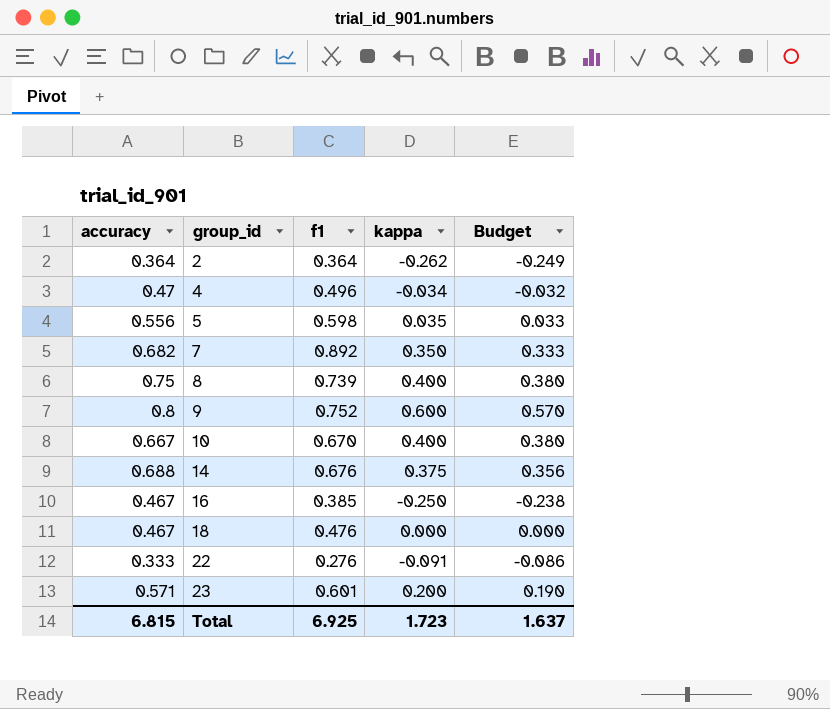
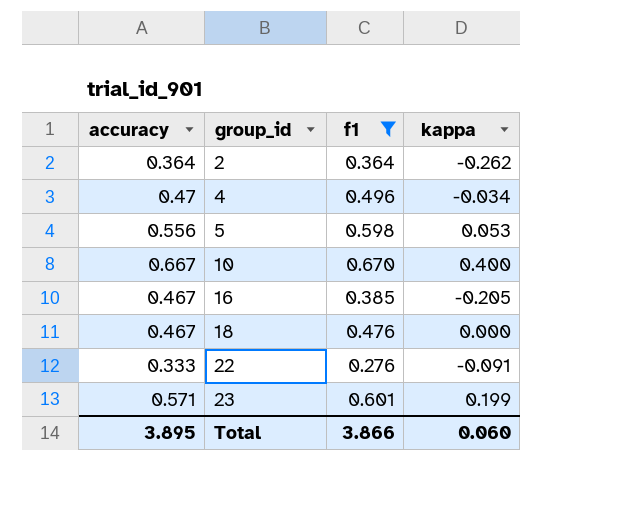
filter: none -> f1 <= 0.670
column Budget | formula: [kappa] * 0.95 -> none
5 | kappa: 0.035 -> 0.053
16 | kappa: -0.250 -> -0.205
23 | kappa: 0.200 -> 0.199
Total | accuracy: 6.815 -> 3.895
Total | f1: 6.925 -> 3.866
Total | kappa: 1.723 -> 0.060

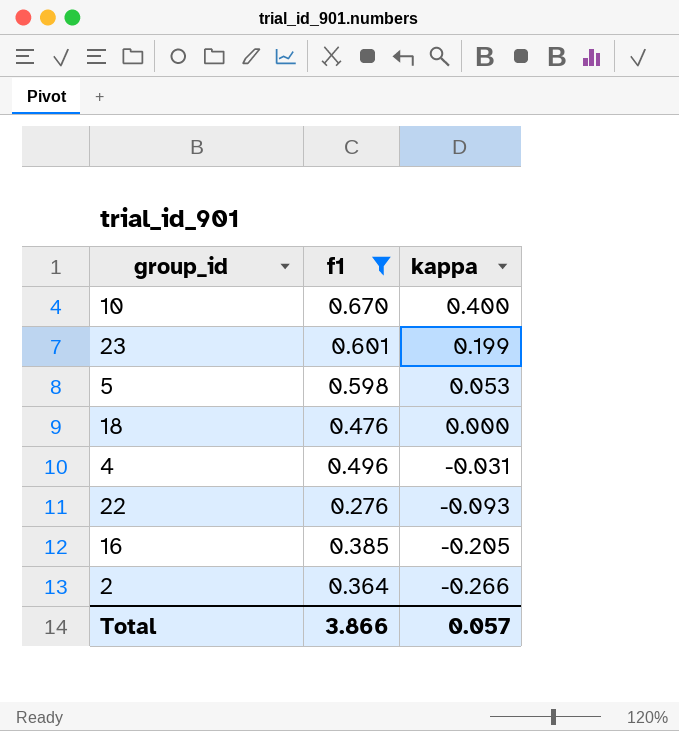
row order: group_id ascending -> kappa descending
column accuracy | position: 1 -> none
4 | kappa: -0.034 -> -0.031
22 | kappa: -0.091 -> -0.093
2 | kappa: -0.262 -> -0.266
Total | kappa: 0.060 -> 0.057

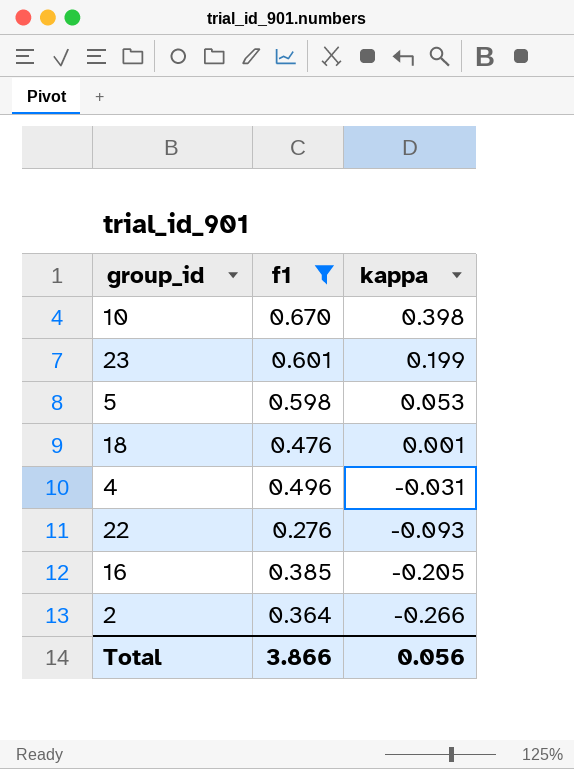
10 | kappa: 0.400 -> 0.398
18 | kappa: 0.000 -> 0.001
Total | kappa: 0.057 -> 0.056

